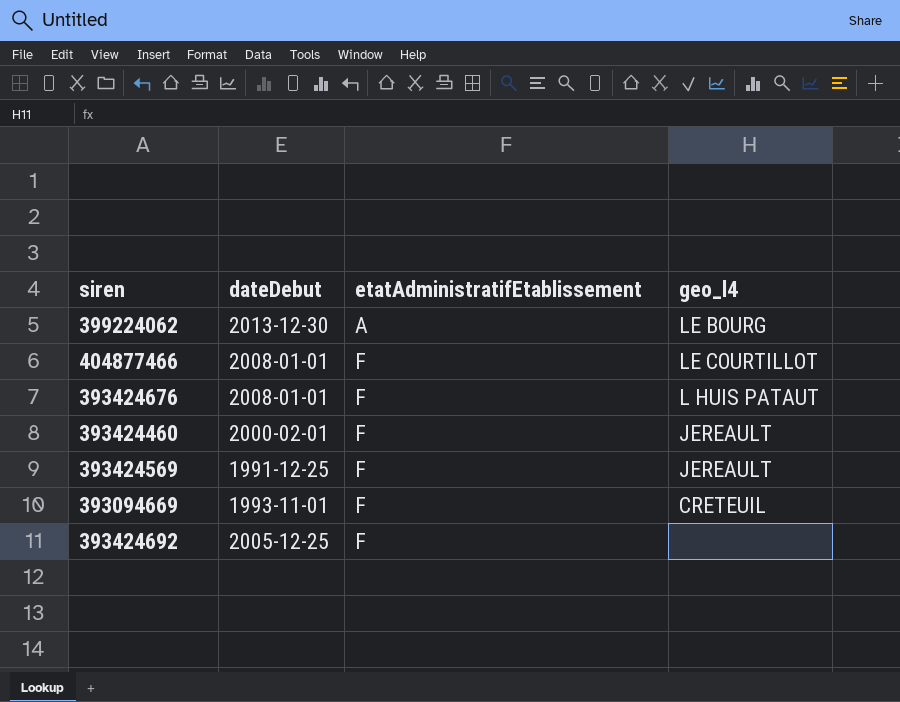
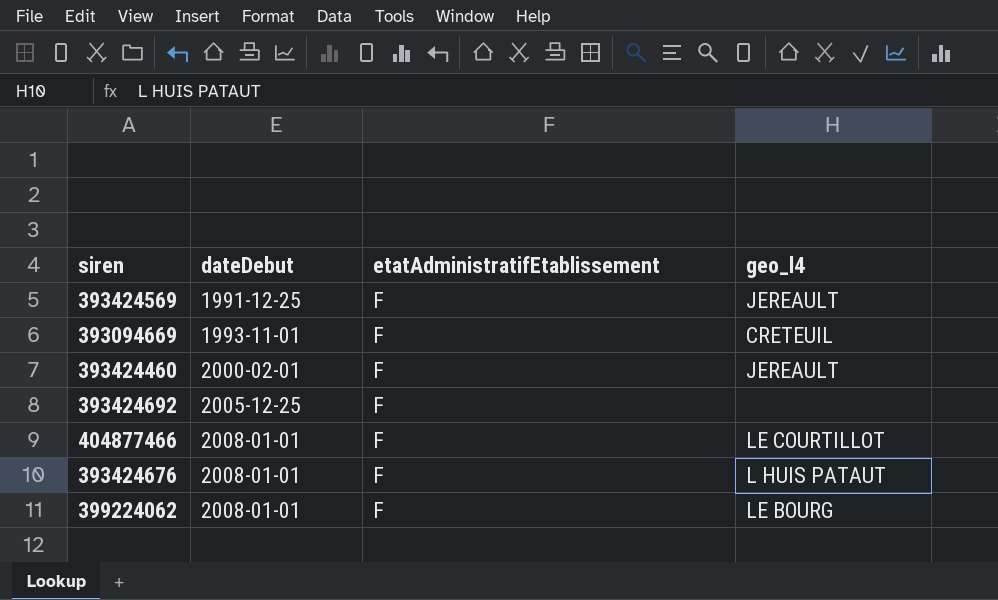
row order: etatAdministratifEtablissement ascending -> dateDebut ascending
399224062 | dateDebut: 2013-12-30 -> 2008-01-01
399224062 | etatAdministratifEtablissement: A -> F

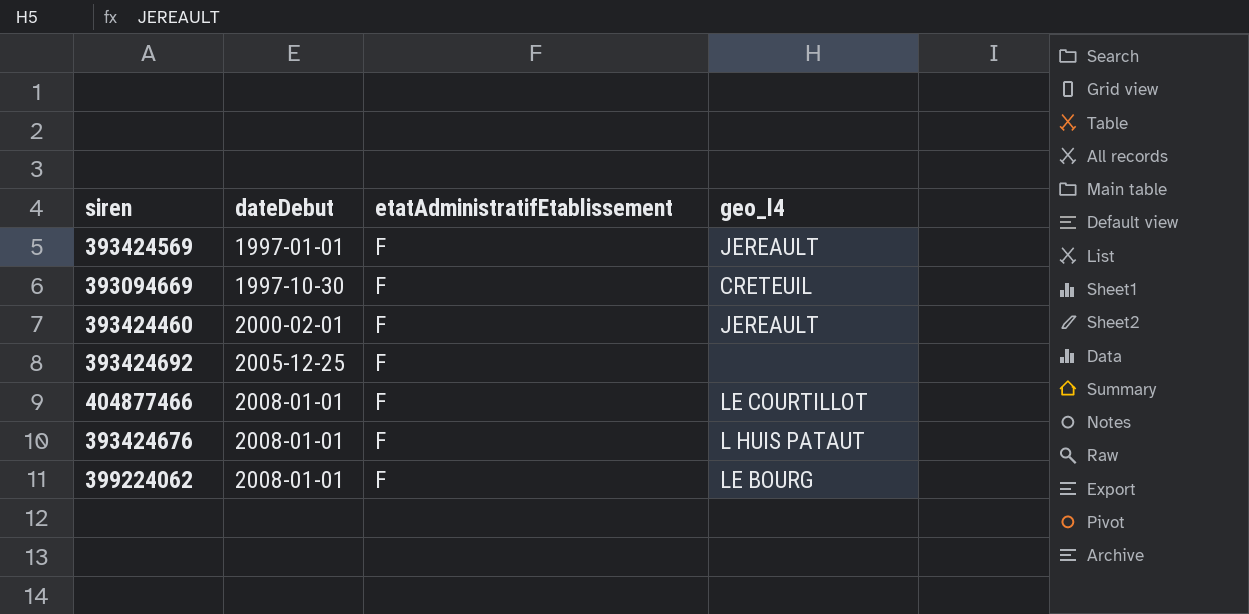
393424569 | dateDebut: 1991-12-25 -> 1997-01-01
393094669 | dateDebut: 1993-11-01 -> 1997-10-30

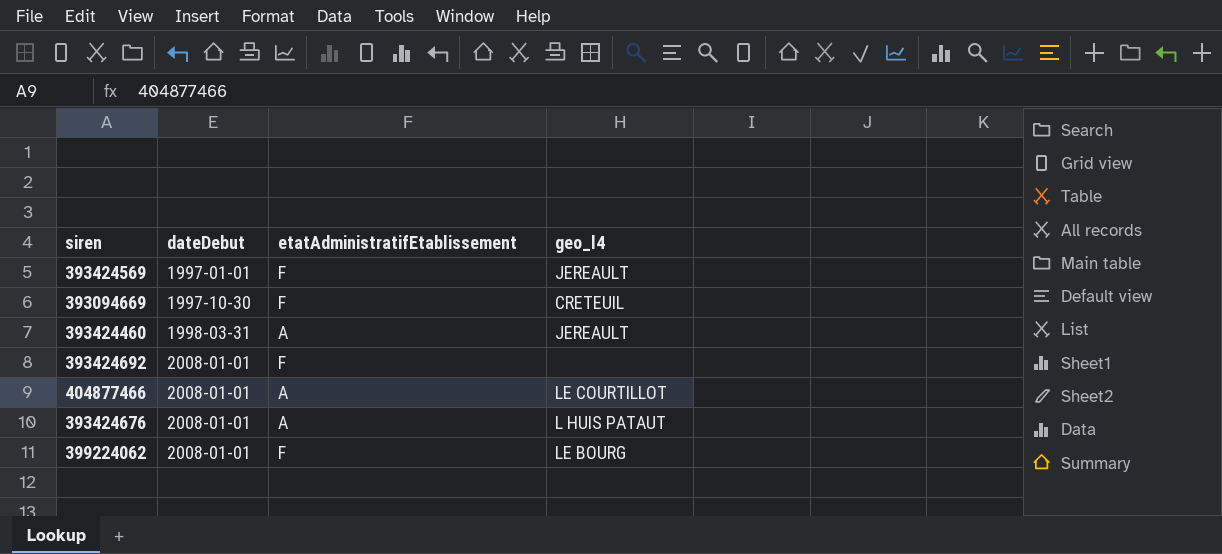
393424460 | dateDebut: 2000-02-01 -> 1998-03-31
393424460 | etatAdministratifEtablissement: F -> A
393424692 | dateDebut: 2005-12-25 -> 2008-01-01
404877466 | etatAdministratifEtablissement: F -> A
393424676 | etatAdministratifEtablissement: F -> A

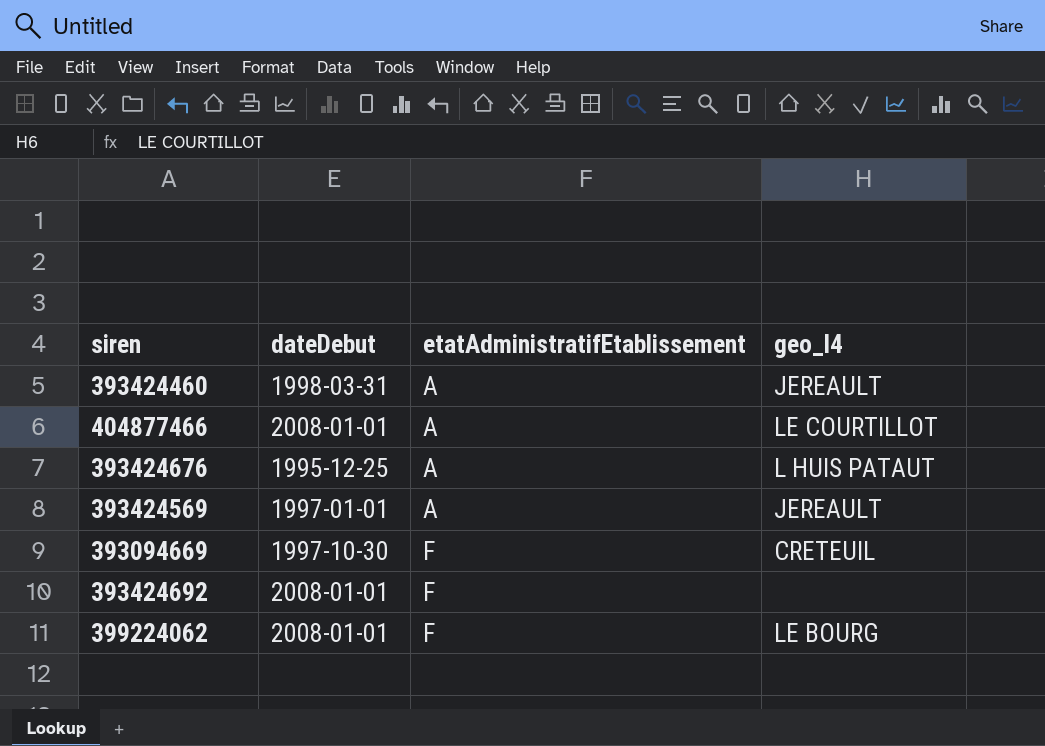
row order: dateDebut ascending -> etatAdministratifEtablissement ascending
393424676 | dateDebut: 2008-01-01 -> 1995-12-25
393424569 | etatAdministratifEtablissement: F -> A

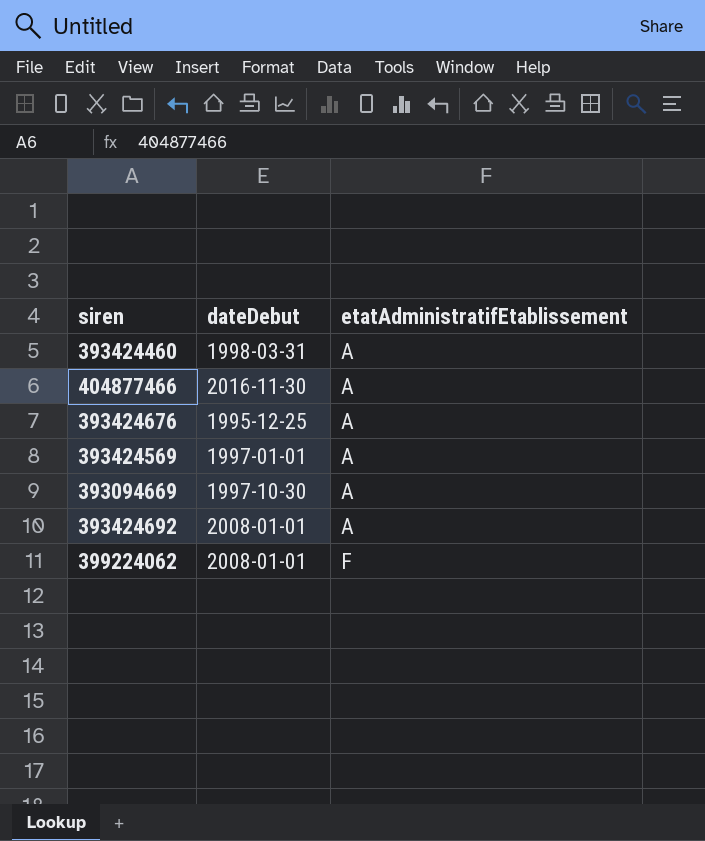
column geo_l4 | position: 4 -> none
404877466 | dateDebut: 2008-01-01 -> 2016-11-30
393094669 | etatAdministratifEtablissement: F -> A
393424692 | etatAdministratifEtablissement: F -> A

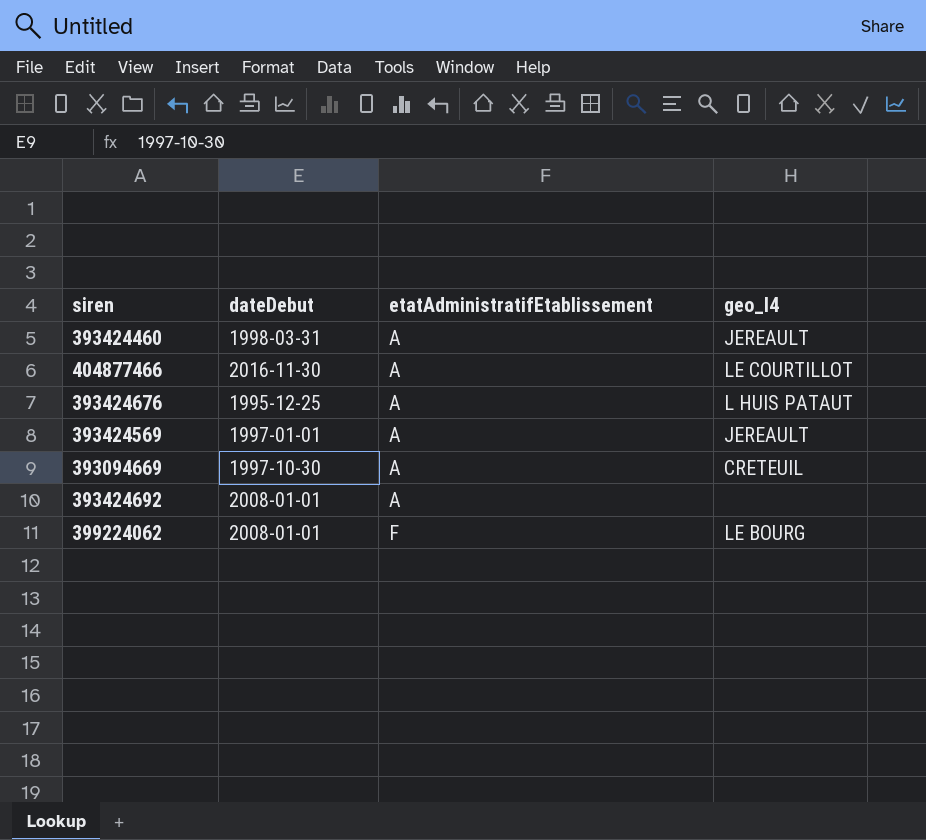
column geo_l4 | position: none -> 4

